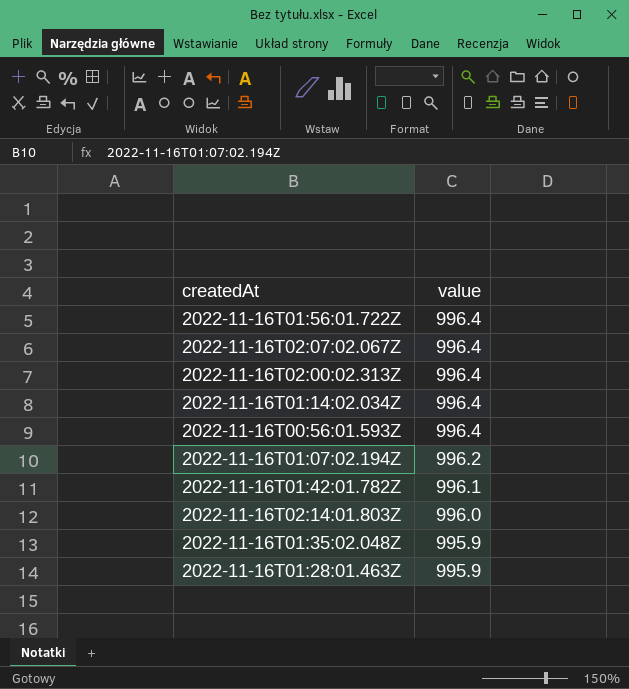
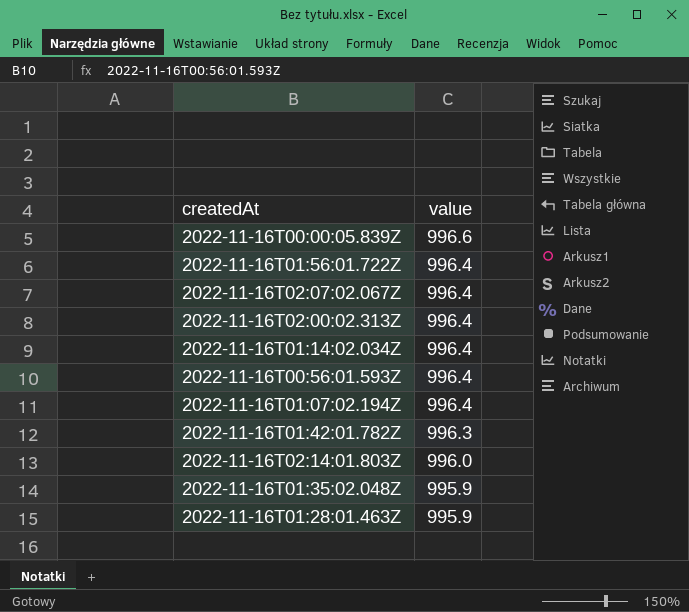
row 2022-11-16T00:00:05.839Z: none -> 996.6
2022-11-16T01:07:02.194Z | value: 996.2 -> 996.4
2022-11-16T01:42:01.782Z | value: 996.1 -> 996.3

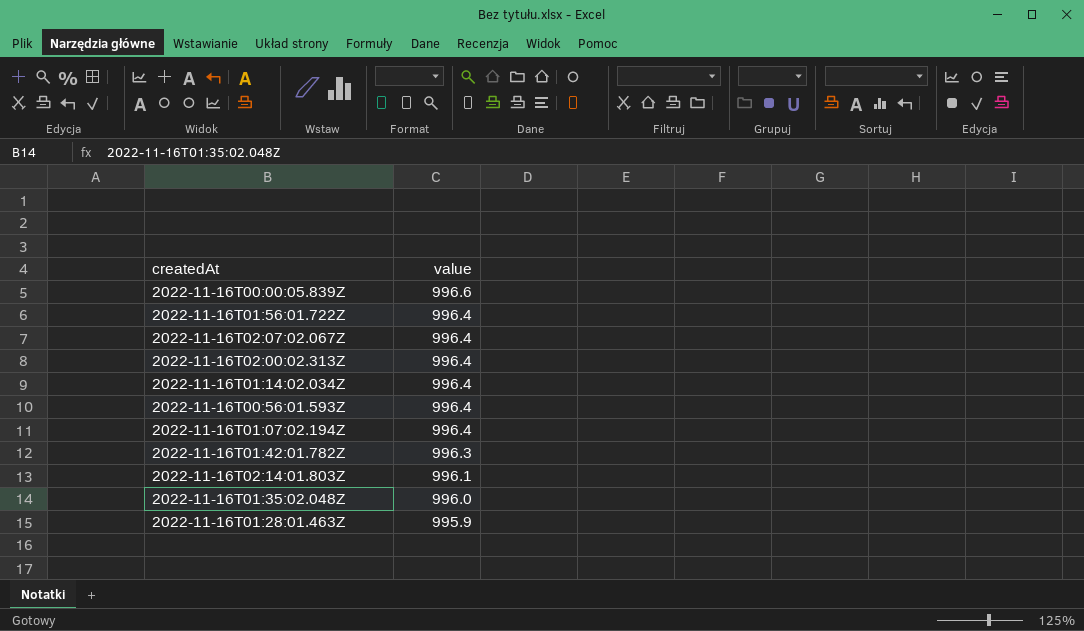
2022-11-16T02:14:01.803Z | value: 996.0 -> 996.1
2022-11-16T01:35:02.048Z | value: 995.9 -> 996.0

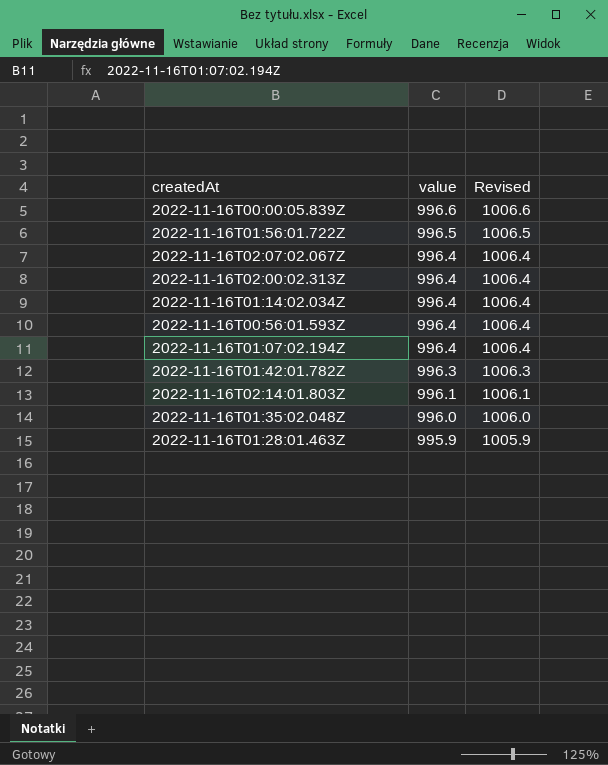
column Revised | formula: none -> [value] + 10
2022-11-16T01:56:01.722Z | value: 996.4 -> 996.5

